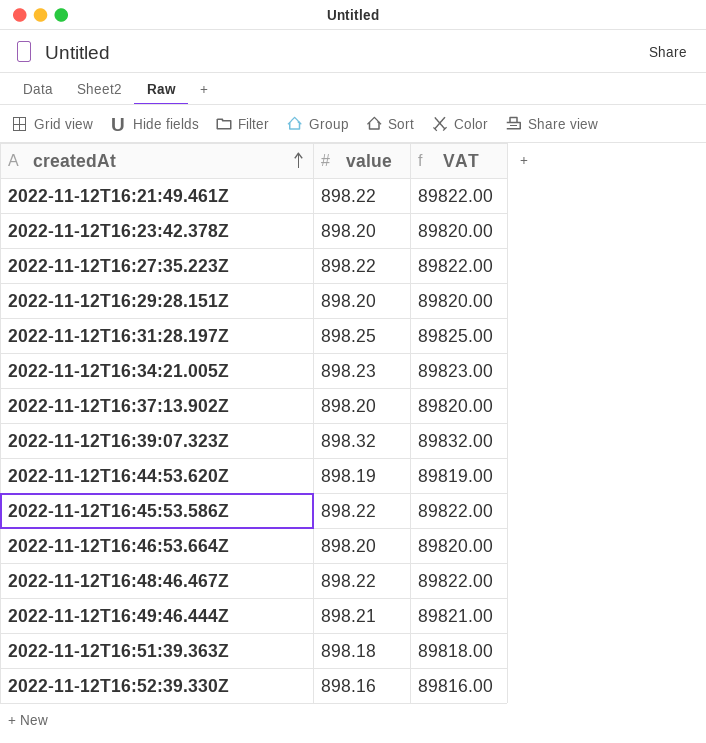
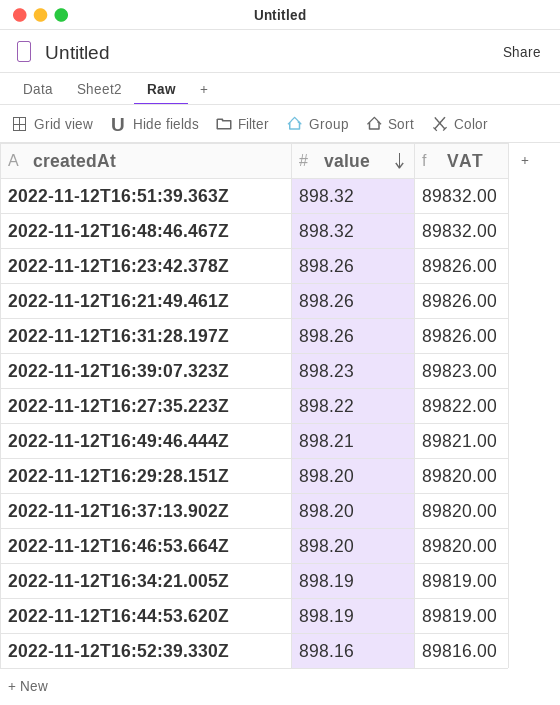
row order: createdAt ascending -> value descending
row 2022-11-12T16:45:53.586Z: 898.22 | 89822.00 -> none
2022-11-12T16:51:39.363Z | value: 898.18 -> 898.32
2022-11-12T16:51:39.363Z | VAT: 89818.00 -> 89832.00
2022-11-12T16:48:46.467Z | value: 898.22 -> 898.32
2022-11-12T16:48:46.467Z | VAT: 89822.00 -> 89832.00
2022-11-12T16:23:42.378Z | value: 898.20 -> 898.26
2022-11-12T16:23:42.378Z | VAT: 89820.00 -> 89826.00
2022-11-12T16:21:49.461Z | value: 898.22 -> 898.26
2022-11-12T16:21:49.461Z | VAT: 89822.00 -> 89826.00
2022-11-12T16:31:28.197Z | value: 898.25 -> 898.26
2022-11-12T16:31:28.197Z | VAT: 89825.00 -> 89826.00
2022-11-12T16:39:07.323Z | value: 898.32 -> 898.23
2022-11-12T16:39:07.323Z | VAT: 89832.00 -> 89823.00
2022-11-12T16:34:21.005Z | value: 898.23 -> 898.19
2022-11-12T16:34:21.005Z | VAT: 89823.00 -> 89819.00

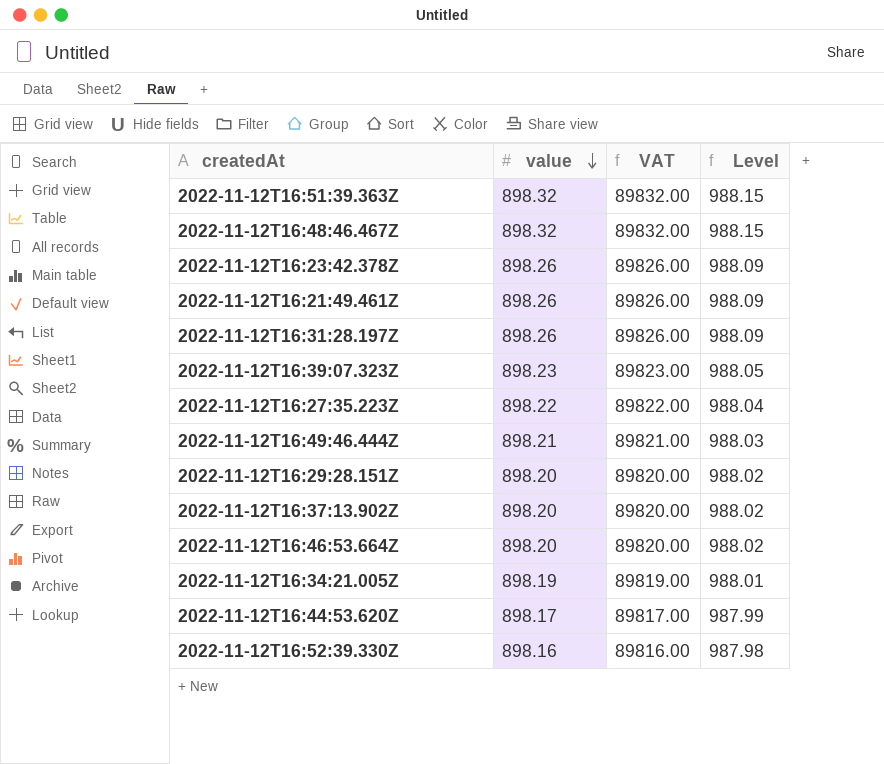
column Level | formula: none -> [value] * 1.1
2022-11-12T16:44:53.620Z | value: 898.19 -> 898.17
2022-11-12T16:44:53.620Z | VAT: 89819.00 -> 89817.00

